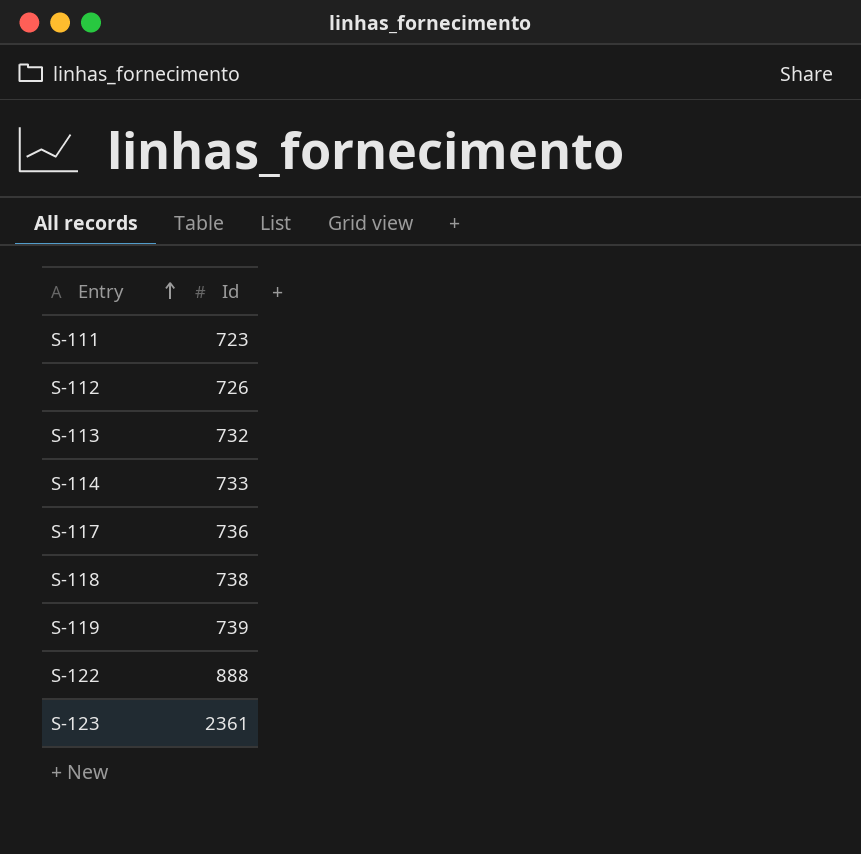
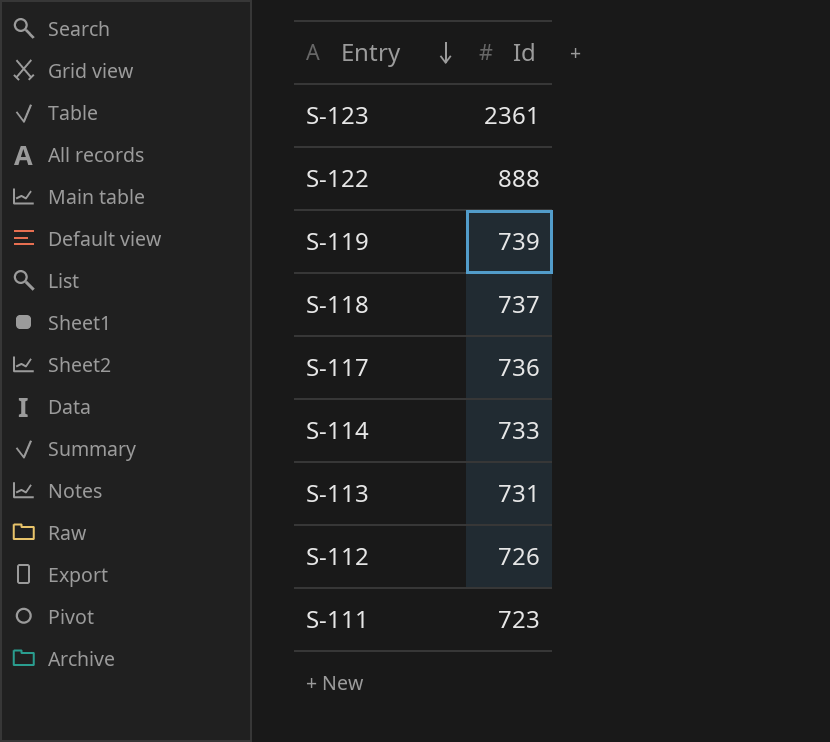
row order: Entry ascending -> Entry descending
S-118 | Id: 738 -> 737
S-113 | Id: 732 -> 731

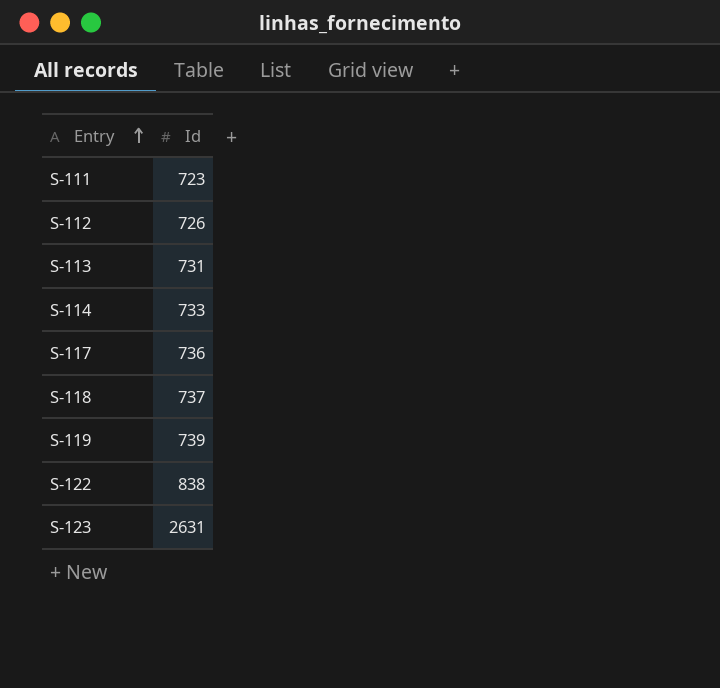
row order: Entry descending -> Entry ascending
S-122 | Id: 888 -> 838
S-123 | Id: 2361 -> 2631

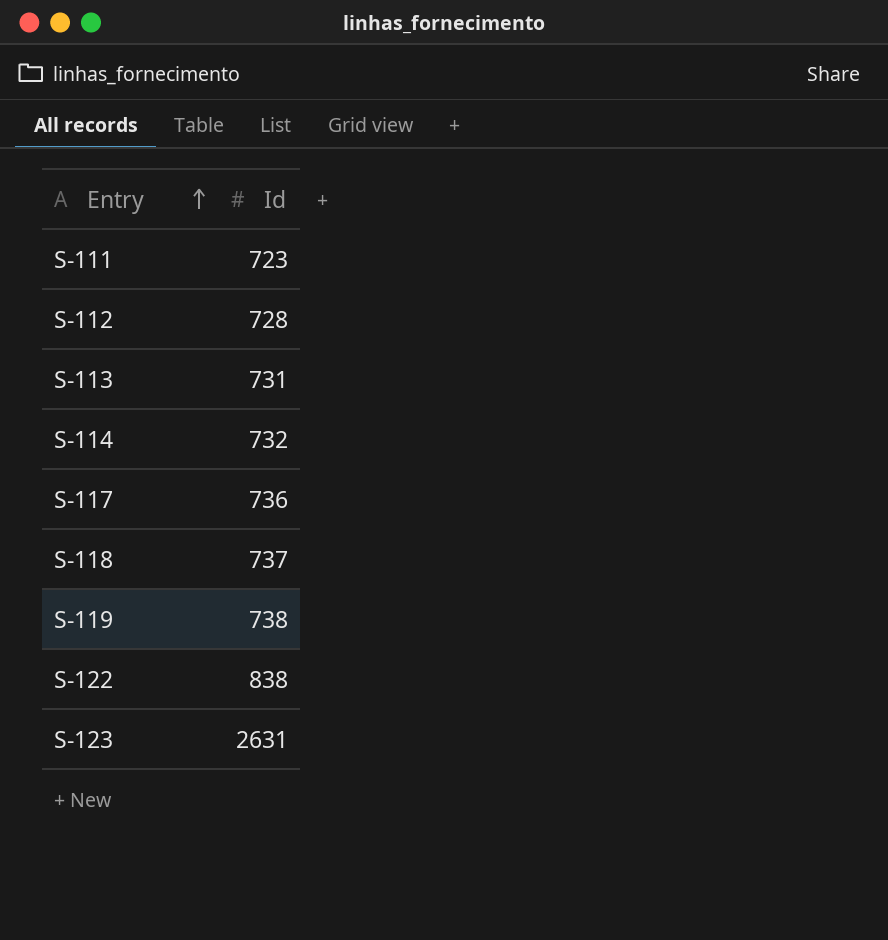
S-112 | Id: 726 -> 728
S-114 | Id: 733 -> 732
S-119 | Id: 739 -> 738

